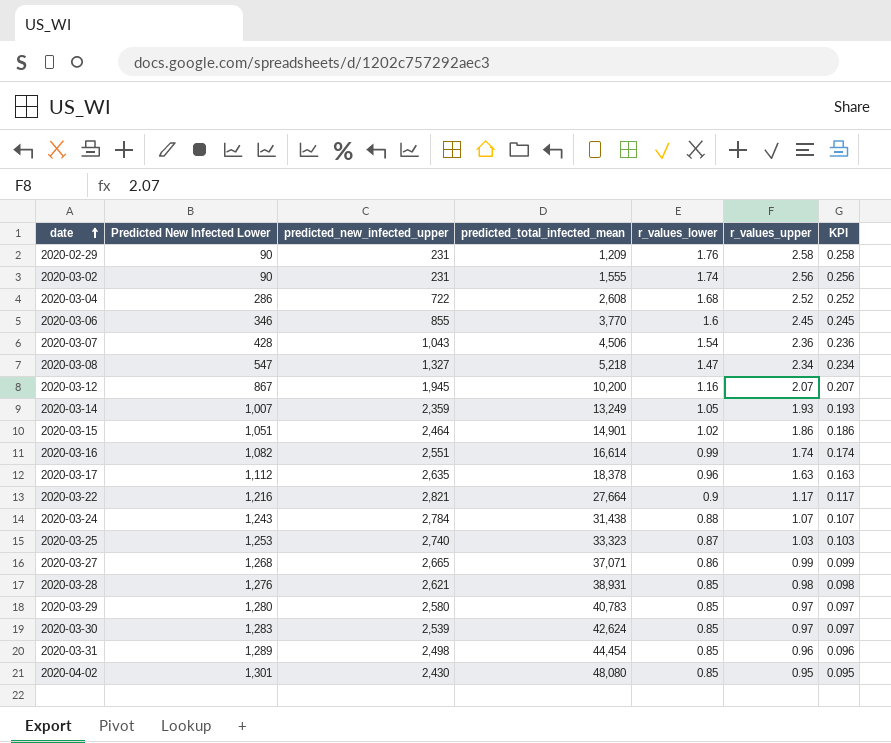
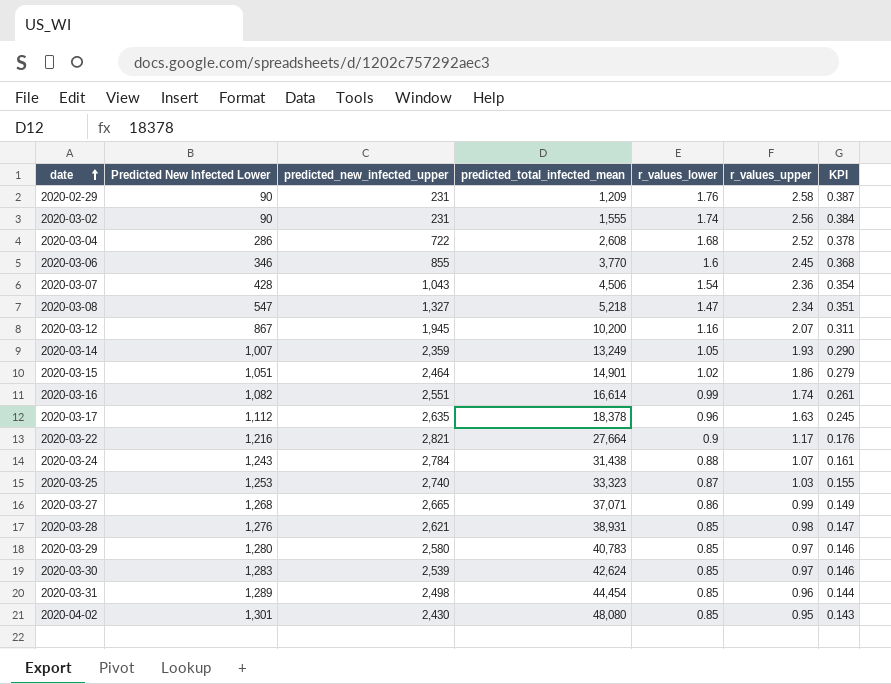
column KPI | formula: [r_values_upper] * 0.1 -> [r_values_upper] * 0.15

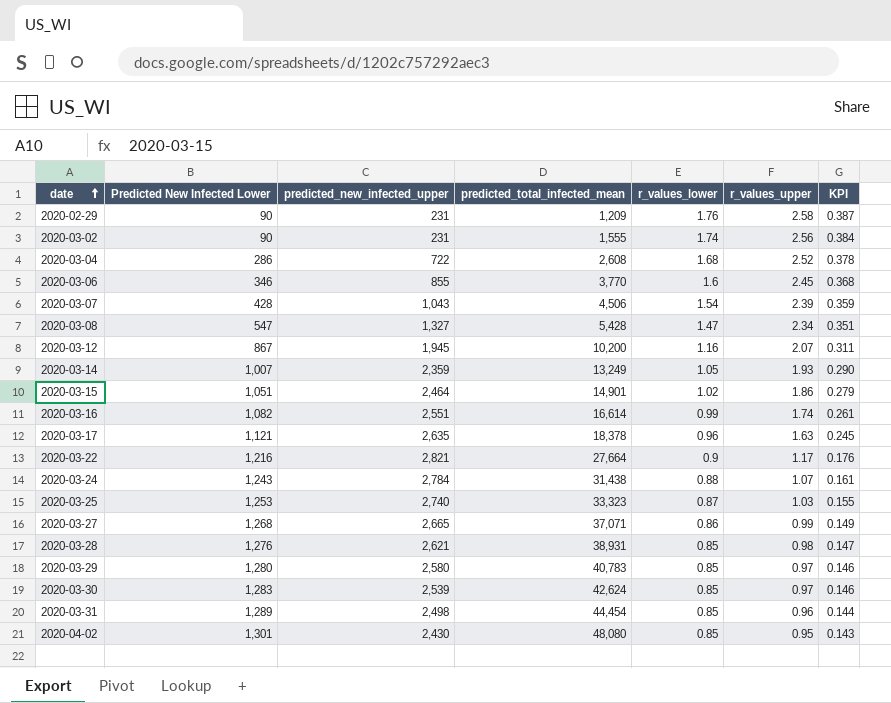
2020-03-07 | r_values_upper: 2.36 -> 2.39
2020-03-07 | KPI: 0.354 -> 0.359
2020-03-08 | predicted_total_infected_mean: 5,218 -> 5,428
2020-03-17 | Predicted New Infected Lower: 1,112 -> 1,121

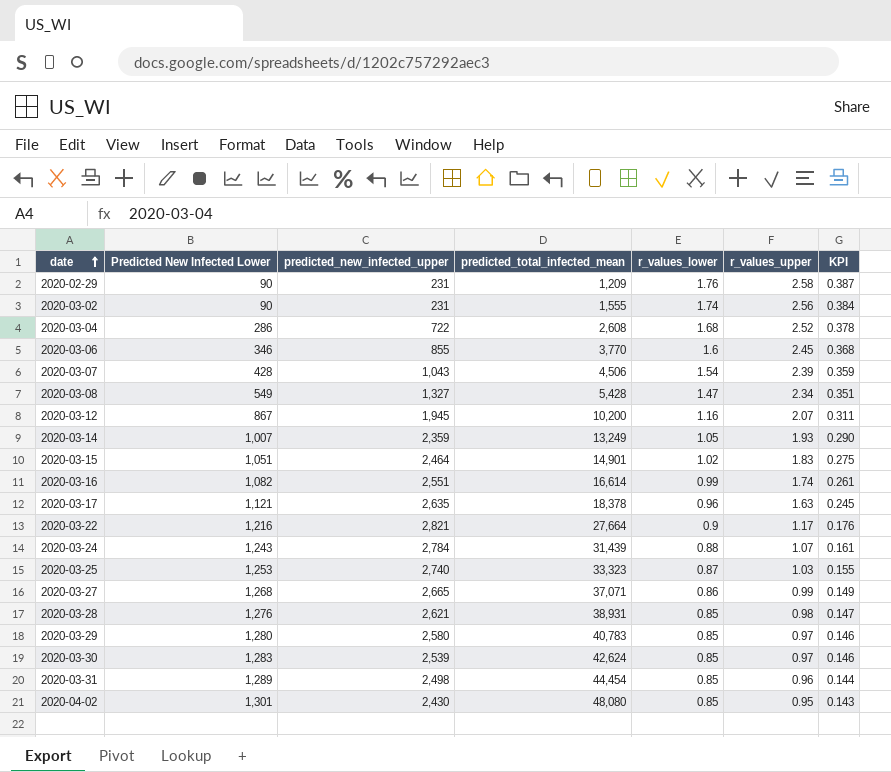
2020-03-08 | Predicted New Infected Lower: 547 -> 549
2020-03-15 | r_values_upper: 1.86 -> 1.83
2020-03-15 | KPI: 0.279 -> 0.275
2020-03-24 | predicted_total_infected_mean: 31,438 -> 31,439

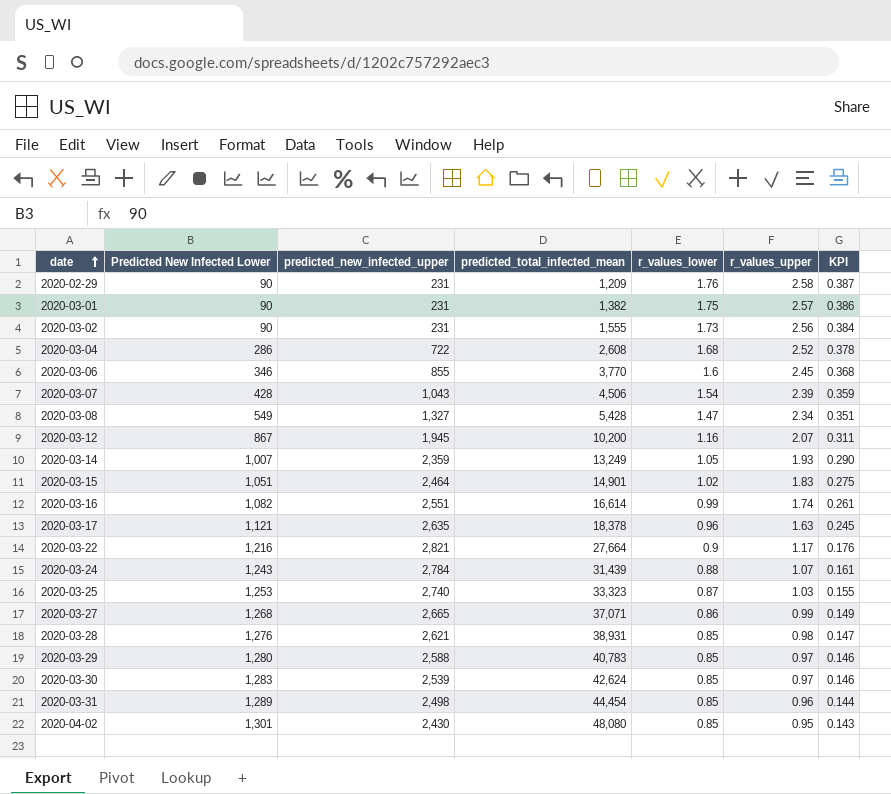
row 2020-03-01: none -> 90 | 231 | 1,382 | 1.75 | 2.57 | 0.386
2020-03-02 | r_values_lower: 1.74 -> 1.73
2020-03-29 | predicted_new_infected_upper: 2,580 -> 2,588

